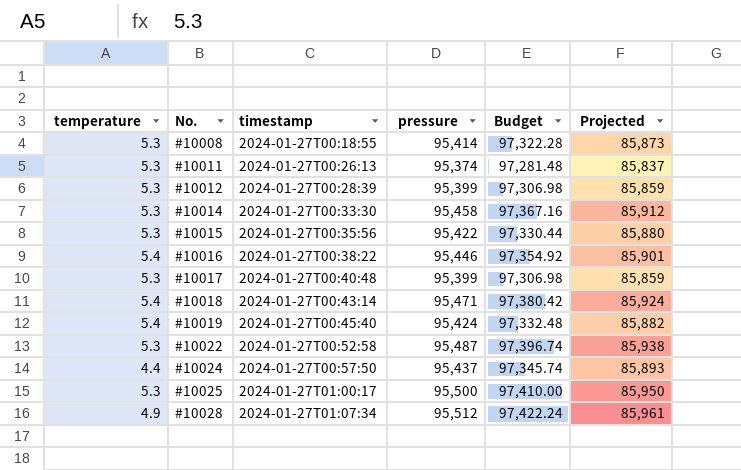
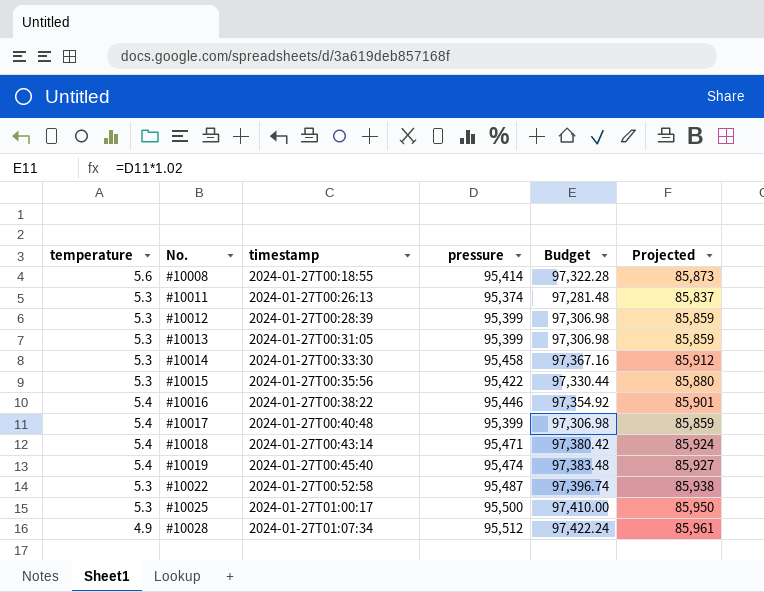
row #10024: 4.4 | 2024-01-27T00:57:50 | 95,437 | 97,345.74 | 85,893 -> none
#10008 | temperature: 5.3 -> 5.6
row #10013: none -> 5.3 | 2024-01-27T00:31:05 | 95,399 | 97,306.98 | 85,859
#10017 | temperature: 5.3 -> 5.4
#10019 | pressure: 95,424 -> 95,474
#10019 | Budget: 97,332.48 -> 97,383.48
#10019 | Projected: 85,882 -> 85,927

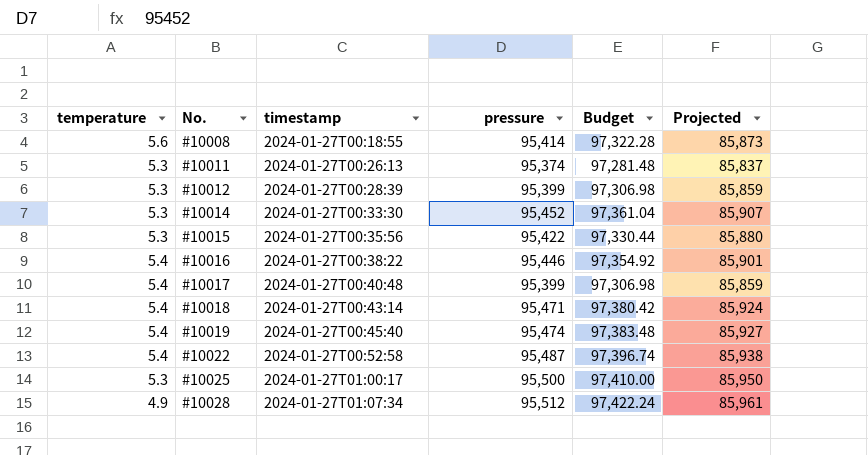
row #10013: 5.3 | 2024-01-27T00:31:05 | 95,399 | 97,306.98 | 85,859 -> none
#10014 | pressure: 95,458 -> 95,452
#10014 | Budget: 97,367.16 -> 97,361.04
#10014 | Projected: 85,912 -> 85,907
#10022 | temperature: 5.3 -> 5.4

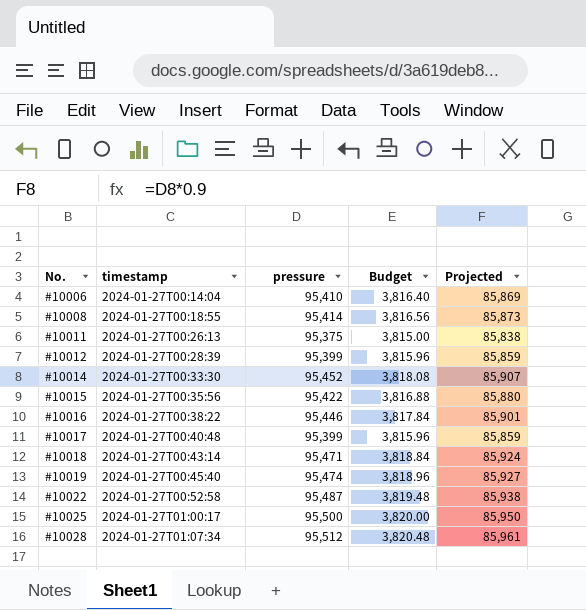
column temperature | position: 1 -> none
column Budget | formula: [pressure] * 1.02 -> [pressure] * 0.04
row #10006: none -> 2024-01-27T00:14:04 | 95,410 | 3,816.40 | 85,869
#10011 | pressure: 95,374 -> 95,375
#10011 | Projected: 85,837 -> 85,838

